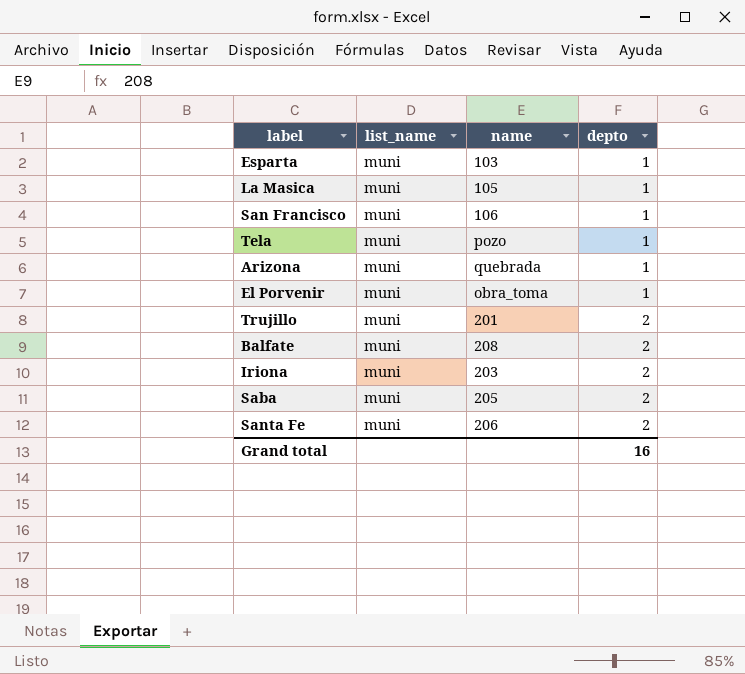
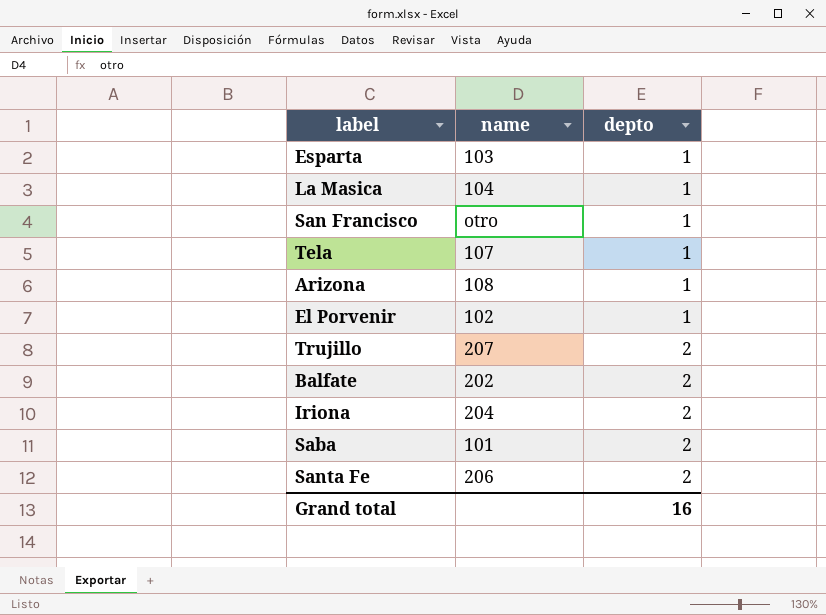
column list_name | position: 2 -> none
La Masica | name: 105 -> 104
San Francisco | name: 106 -> otro
Tela | name: pozo -> 107
Arizona | name: quebrada -> 108
El Porvenir | name: obra_toma -> 102
Trujillo | name: 201 -> 207
Balfate | name: 208 -> 202
Iriona | name: 203 -> 204
Saba | name: 205 -> 101

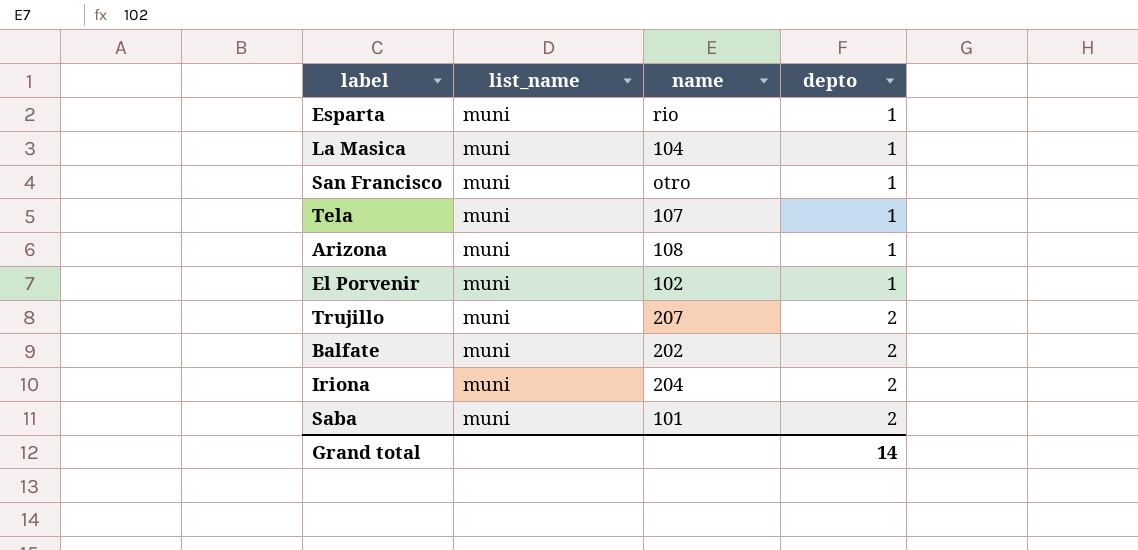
column list_name | position: none -> 2
row Santa Fe: 206 | 2 -> none
Esparta | name: 103 -> rio
Grand total | depto: 16 -> 14

